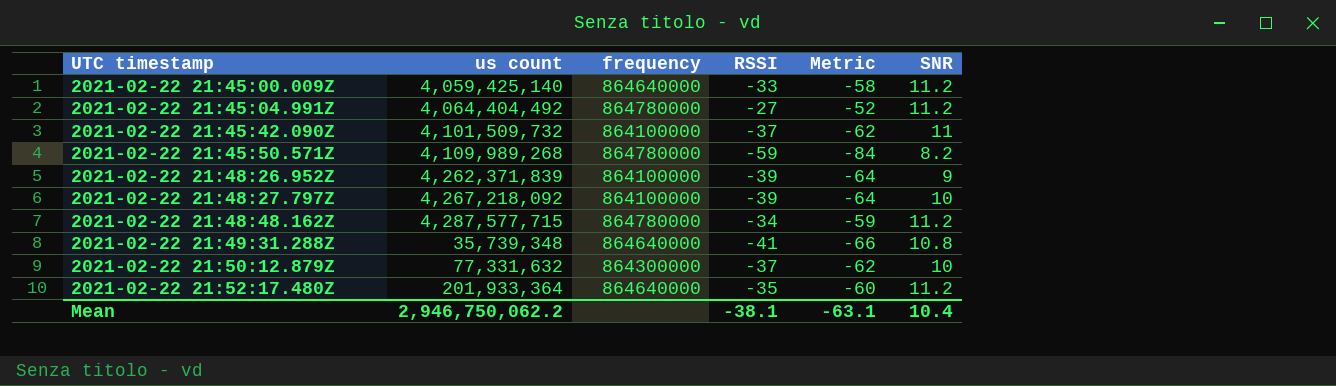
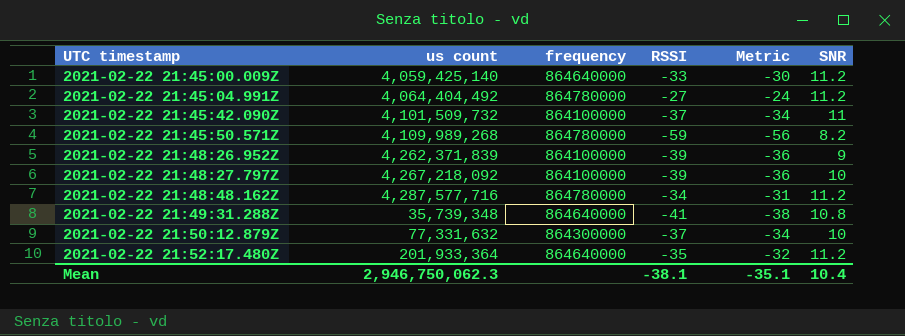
column Metric | formula: [RSSI] - 25 -> [RSSI] + 3
2021-02-22 21:48:48.162Z | us count: 4,287,577,715 -> 4,287,577,716
Mean | us count: 2,946,750,062.2 -> 2,946,750,062.3
Mean | Metric: -63.1 -> -35.1

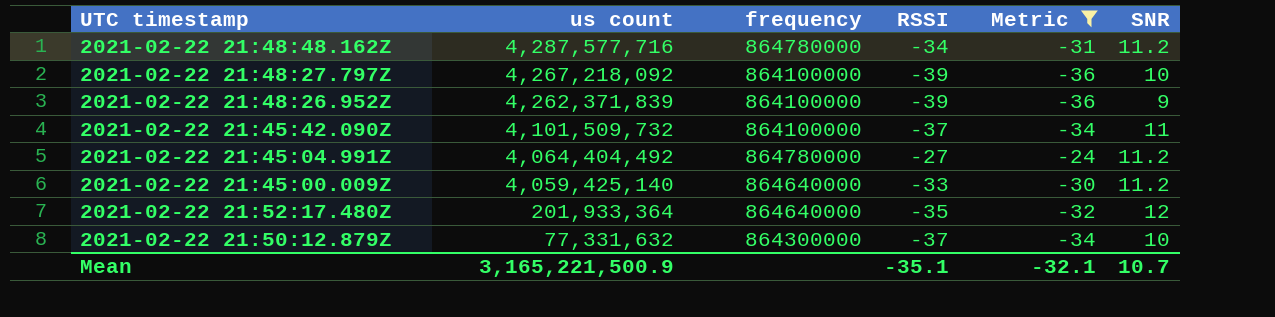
filter: none -> Metric >= -36
row order: UTC timestamp ascending -> us count descending
2021-02-22 21:52:17.480Z | SNR: 11.2 -> 12
Mean | us count: 2,946,750,062.3 -> 3,165,221,500.9
Mean | RSSI: -38.1 -> -35.1
Mean | Metric: -35.1 -> -32.1
Mean | SNR: 10.4 -> 10.7

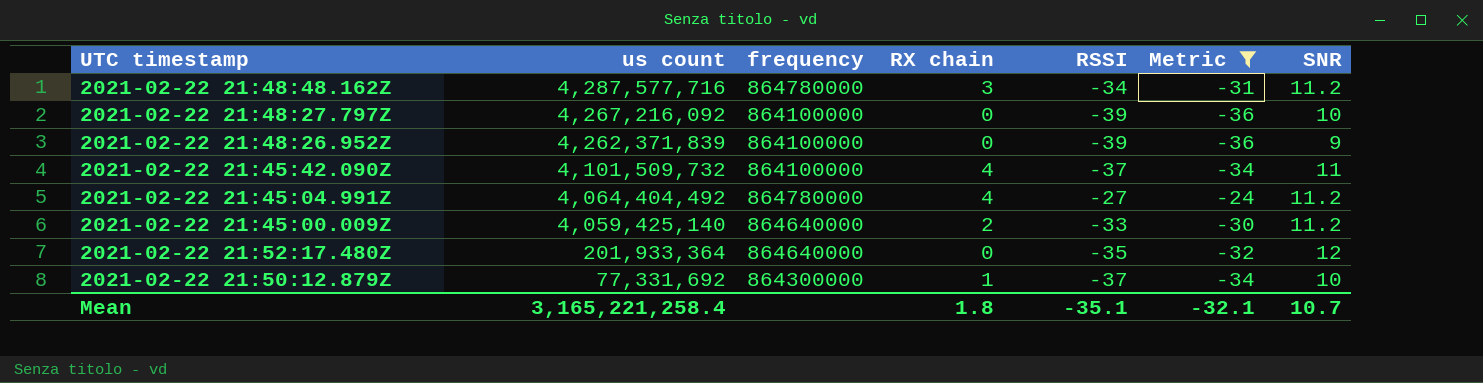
column RX chain | position: none -> 4
2021-02-22 21:48:27.797Z | us count: 4,267,218,092 -> 4,267,216,092
2021-02-22 21:50:12.879Z | us count: 77,331,632 -> 77,331,692
Mean | us count: 3,165,221,500.9 -> 3,165,221,258.4

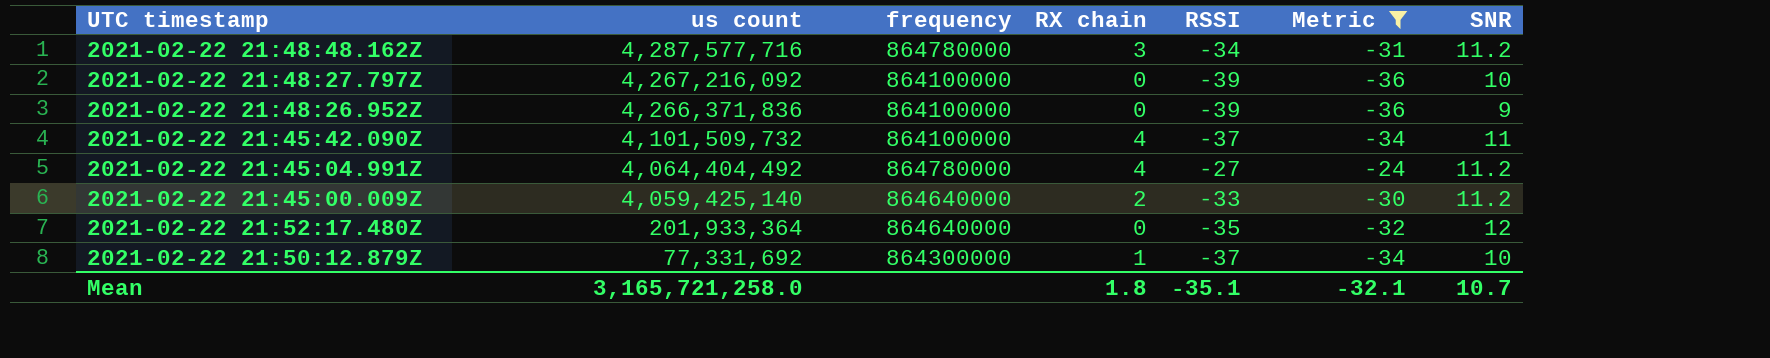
2021-02-22 21:48:26.952Z | us count: 4,262,371,839 -> 4,266,371,836
Mean | us count: 3,165,221,258.4 -> 3,165,721,258.0

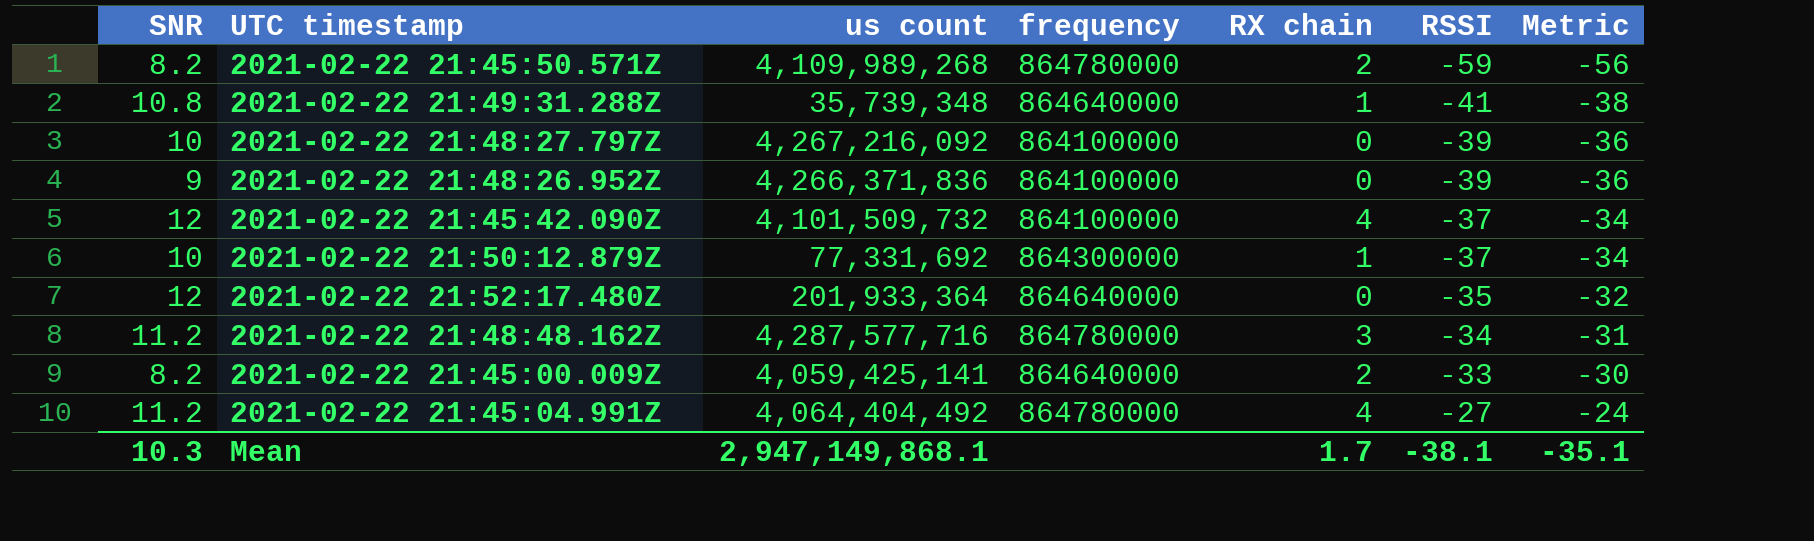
filter: Metric >= -36 -> none
row order: us count descending -> RSSI ascending
column SNR | position: 7 -> 1
2021-02-22 21:45:42.090Z | SNR: 11 -> 12
2021-02-22 21:45:00.009Z | SNR: 11.2 -> 8.2
2021-02-22 21:45:00.009Z | us count: 4,059,425,140 -> 4,059,425,141
Mean | SNR: 10.7 -> 10.3
Mean | us count: 3,165,721,258.0 -> 2,947,149,868.1
Mean | RX chain: 1.8 -> 1.7
Mean | RSSI: -35.1 -> -38.1
Mean | Metric: -32.1 -> -35.1

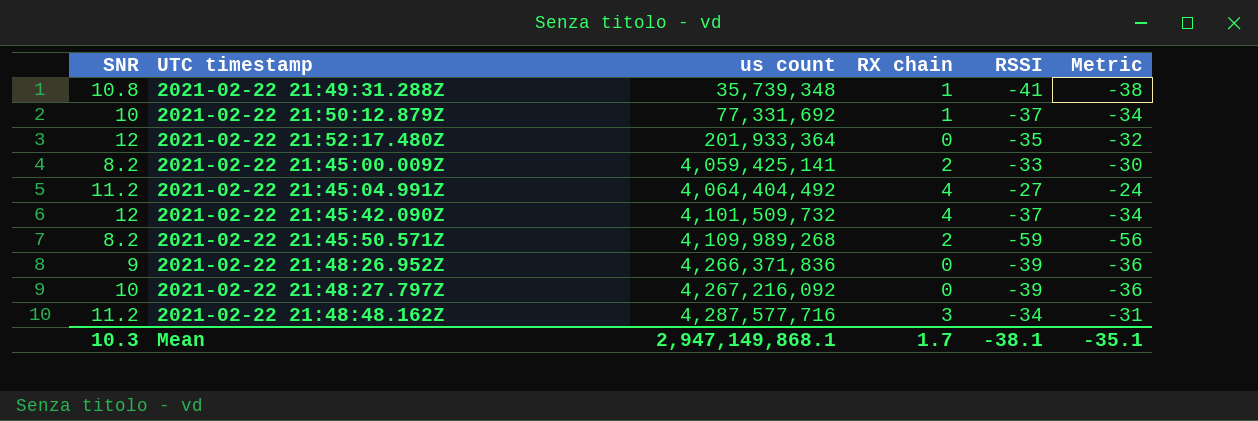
row order: RSSI ascending -> us count ascending
column frequency | position: 4 -> none

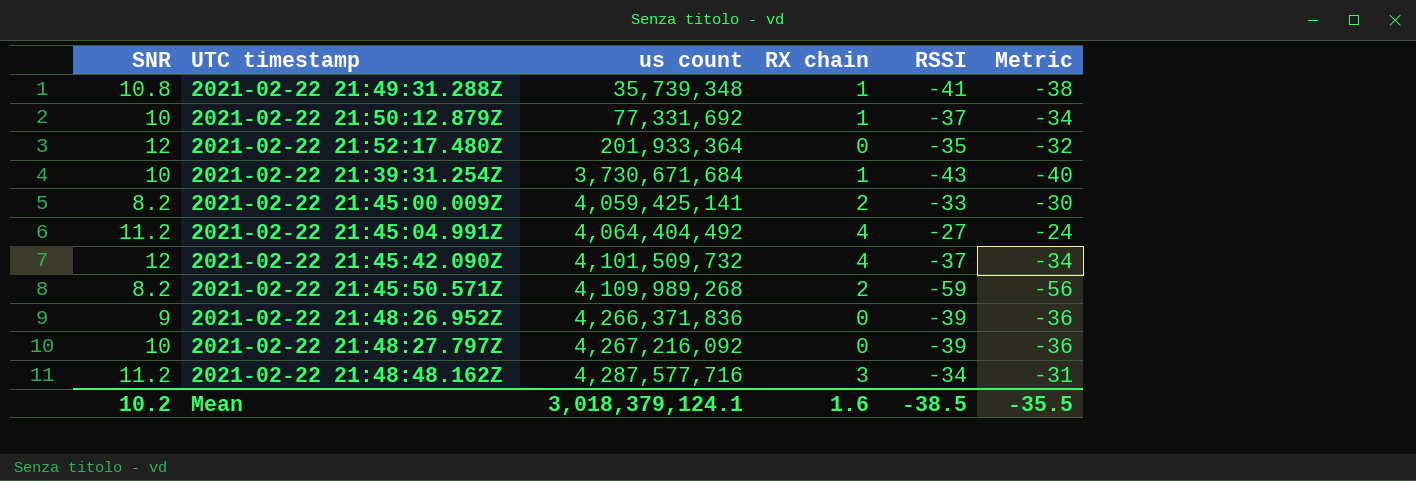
row 2021-02-22 21:39:31.254Z: none -> 10 | 3,730,671,684 | 1 | -43 | -40
Mean | SNR: 10.3 -> 10.2
Mean | us count: 2,947,149,868.1 -> 3,018,379,124.1
Mean | RX chain: 1.7 -> 1.6
Mean | RSSI: -38.1 -> -38.5
Mean | Metric: -35.1 -> -35.5

